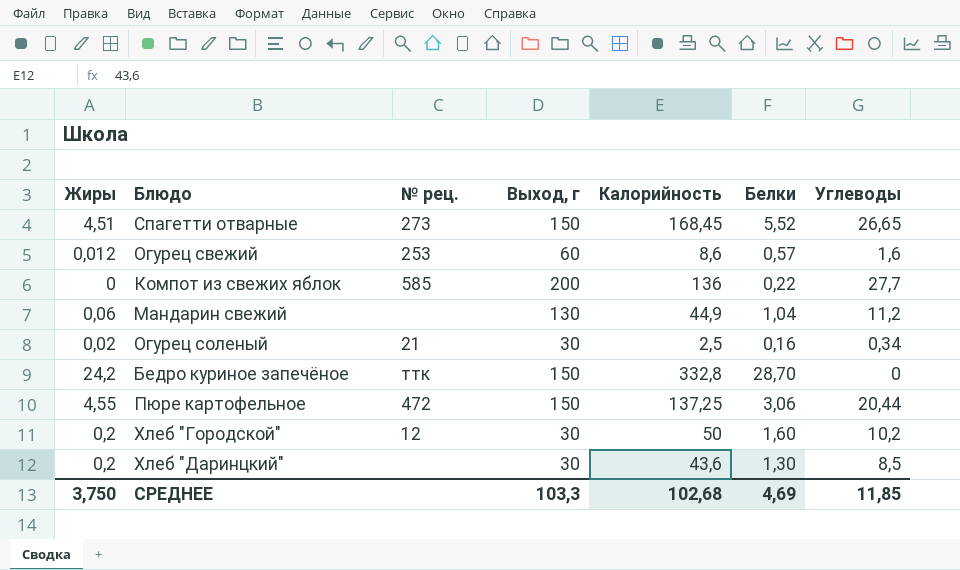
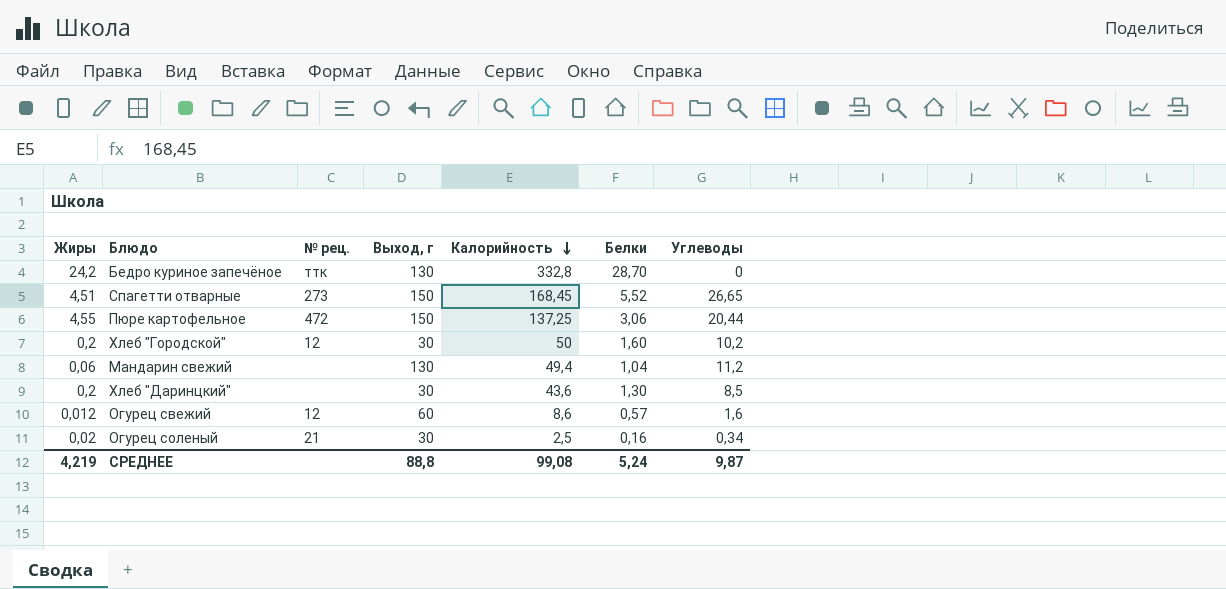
row order: none -> Калорийность descending
row Компот из свежих яблок: 0 | 585 | 200 | 136 | 0,22 | 27,7 -> none
Бедро куриное запечёное | Выход, г: 150 -> 130
Мандарин свежий | Калорийность: 44,9 -> 49,4
Огурец свежий | № рец.: 253 -> 12
СРЕДНЕЕ | Жиры: 3,750 -> 4,219
СРЕДНЕЕ | Выход, г: 103,3 -> 88,8
СРЕДНЕЕ | Калорийность: 102,68 -> 99,08
СРЕДНЕЕ | Белки: 4,69 -> 5,24
СРЕДНЕЕ | Углеводы: 11,85 -> 9,87

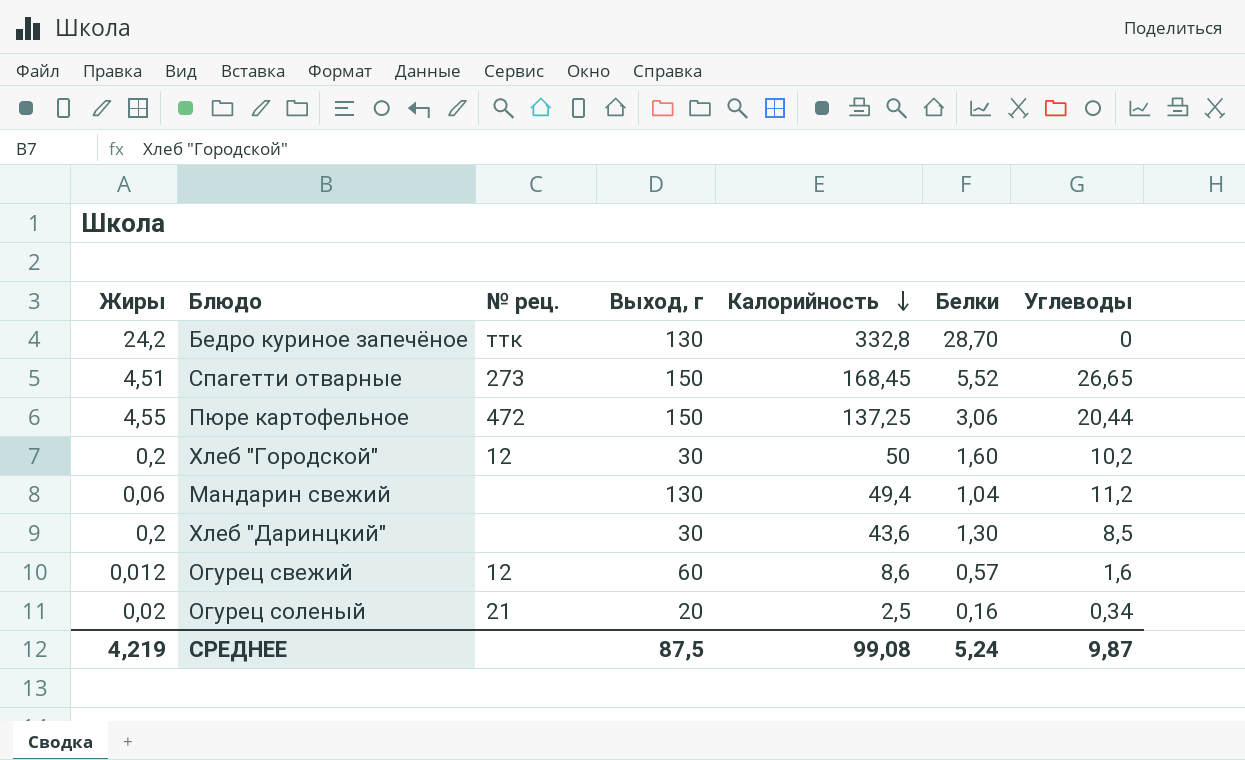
Огурец соленый | Выход, г: 30 -> 20
СРЕДНЕЕ | Выход, г: 88,8 -> 87,5

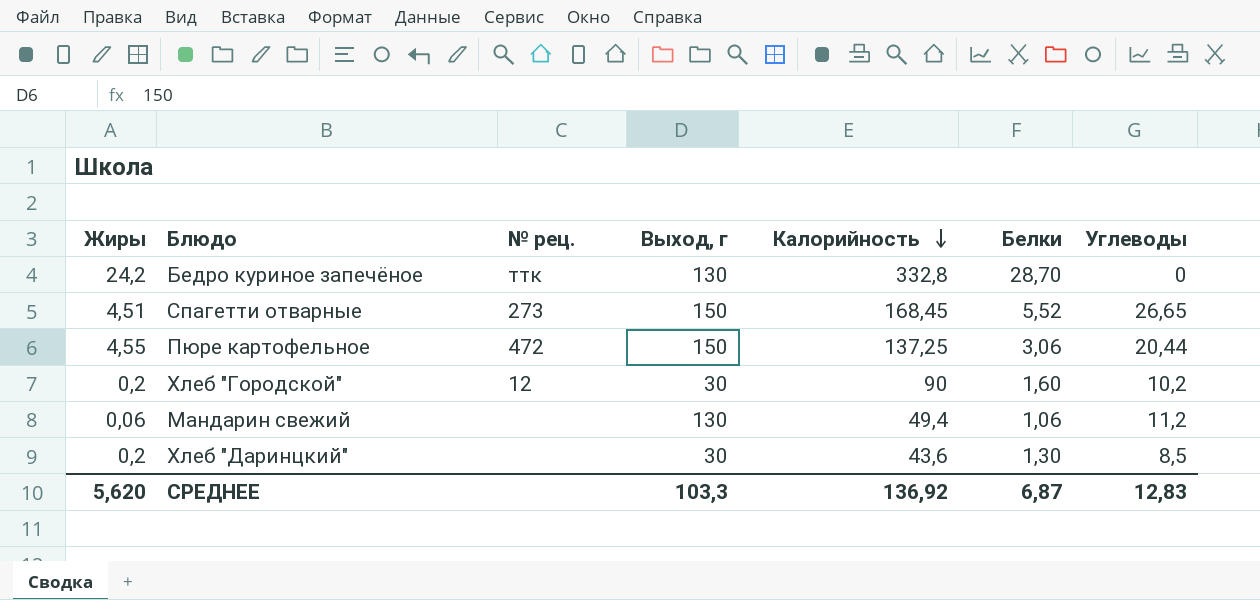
row Огурец свежий: 0,012 | 12 | 60 | 8,6 | 0,57 | 1,6 -> none
row Огурец соленый: 0,02 | 21 | 20 | 2,5 | 0,16 | 0,34 -> none
Хлеб "Городской" | Калорийность: 50 -> 90
Мандарин свежий | Белки: 1,04 -> 1,06
СРЕДНЕЕ | Жиры: 4,219 -> 5,620
СРЕДНЕЕ | Выход, г: 87,5 -> 103,3
СРЕДНЕЕ | Калорийность: 99,08 -> 136,92
СРЕДНЕЕ | Белки: 5,24 -> 6,87
СРЕДНЕЕ | Углеводы: 9,87 -> 12,83

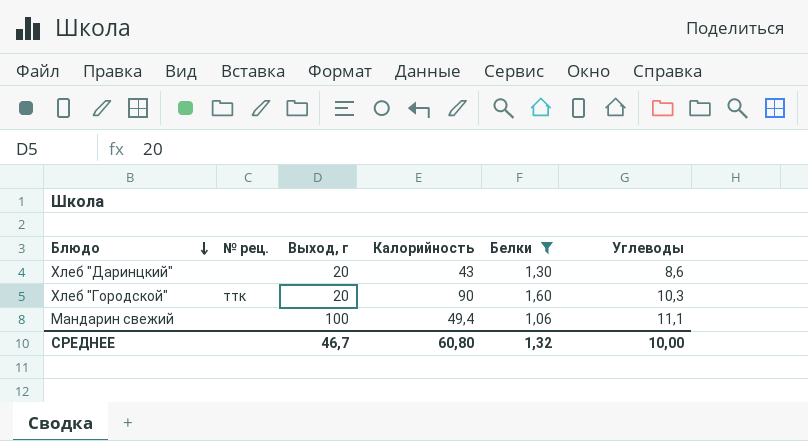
filter: none -> Белки <= 1,60
row order: Калорийность descending -> Блюдо descending
column Жиры | position: 1 -> none
Хлеб "Даринцкий" | Выход, г: 30 -> 20
Хлеб "Даринцкий" | Калорийность: 43,6 -> 43
Хлеб "Даринцкий" | Углеводы: 8,5 -> 8,6
Хлеб "Городской" | № рец.: 12 -> ттк
Хлеб "Городской" | Выход, г: 30 -> 20
Хлеб "Городской" | Углеводы: 10,2 -> 10,3
Мандарин свежий | Выход, г: 130 -> 100
Мандарин свежий | Углеводы: 11,2 -> 11,1
СРЕДНЕЕ | Выход, г: 103,3 -> 46,7
СРЕДНЕЕ | Калорийность: 136,92 -> 60,80
СРЕДНЕЕ | Белки: 6,87 -> 1,32
СРЕДНЕЕ | Углеводы: 12,83 -> 10,00

